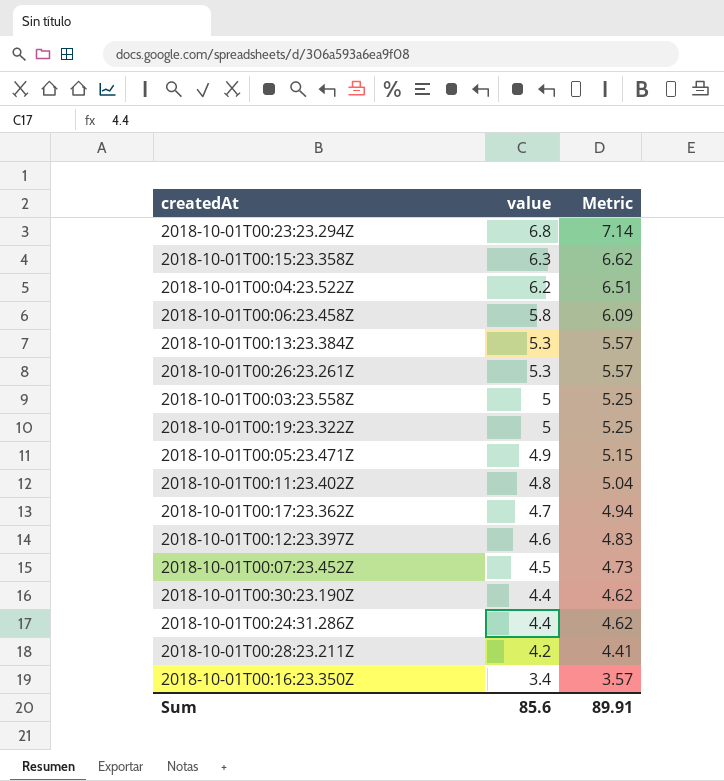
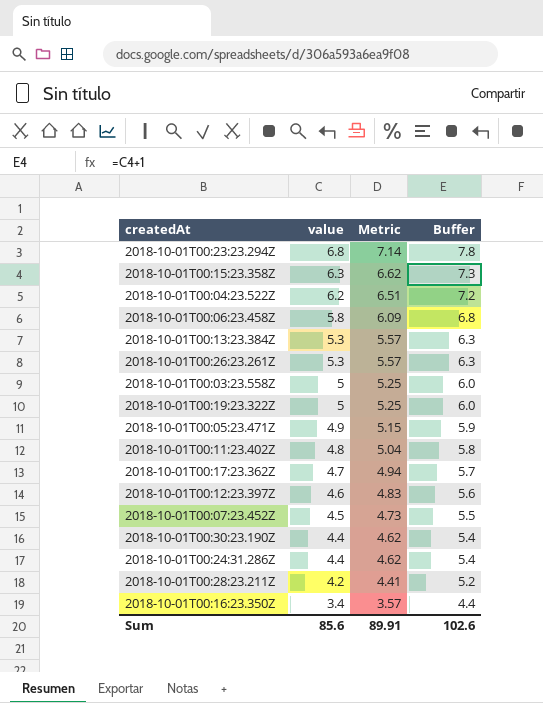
column Buffer | formula: none -> [value] + 1

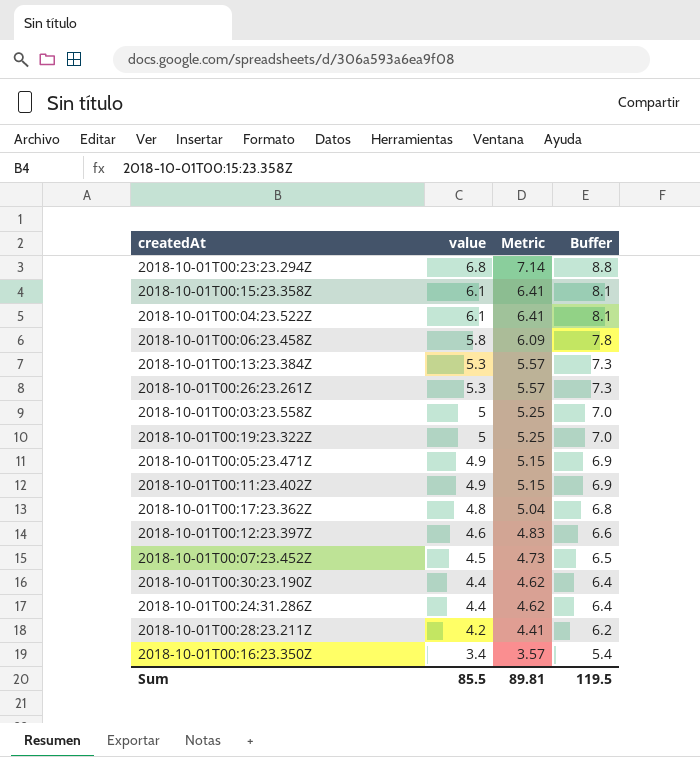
column Buffer | formula: [value] + 1 -> [value] + 2
2018-10-01T00:15:23.358Z | value: 6.3 -> 6.1
2018-10-01T00:15:23.358Z | Metric: 6.62 -> 6.41
2018-10-01T00:04:23.522Z | value: 6.2 -> 6.1
2018-10-01T00:04:23.522Z | Metric: 6.51 -> 6.41
2018-10-01T00:11:23.402Z | value: 4.8 -> 4.9
2018-10-01T00:11:23.402Z | Metric: 5.04 -> 5.15
2018-10-01T00:17:23.362Z | value: 4.7 -> 4.8
2018-10-01T00:17:23.362Z | Metric: 4.94 -> 5.04
Sum | value: 85.6 -> 85.5
Sum | Metric: 89.91 -> 89.81
Sum | Buffer: 102.6 -> 119.5

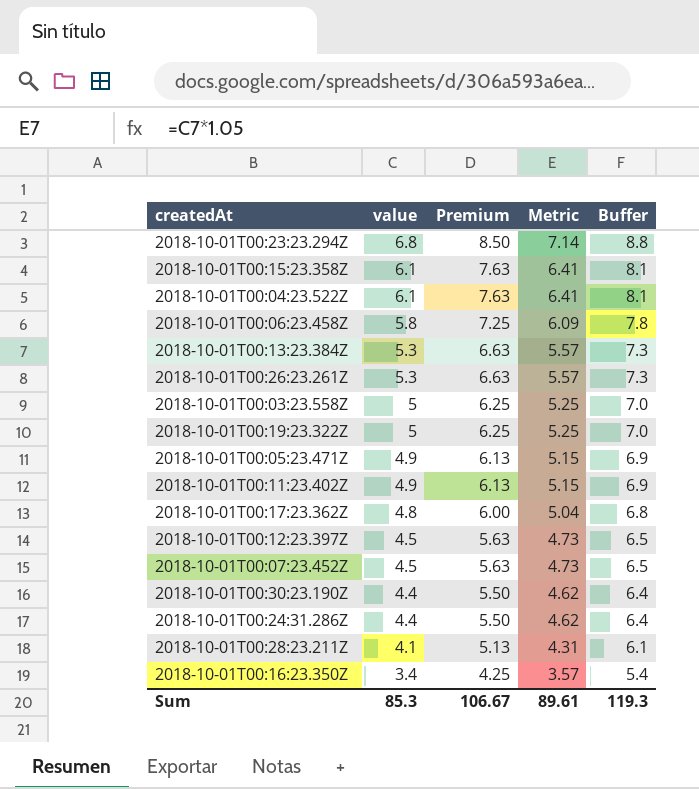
column Premium | formula: none -> [value] * 1.25
2018-10-01T00:12:23.397Z | value: 4.6 -> 4.5
2018-10-01T00:12:23.397Z | Metric: 4.83 -> 4.73
2018-10-01T00:12:23.397Z | Buffer: 6.6 -> 6.5
2018-10-01T00:28:23.211Z | value: 4.2 -> 4.1
2018-10-01T00:28:23.211Z | Metric: 4.41 -> 4.31
2018-10-01T00:28:23.211Z | Buffer: 6.2 -> 6.1
Sum | value: 85.5 -> 85.3
Sum | Metric: 89.81 -> 89.61
Sum | Buffer: 119.5 -> 119.3

